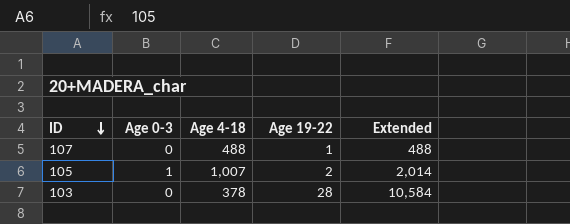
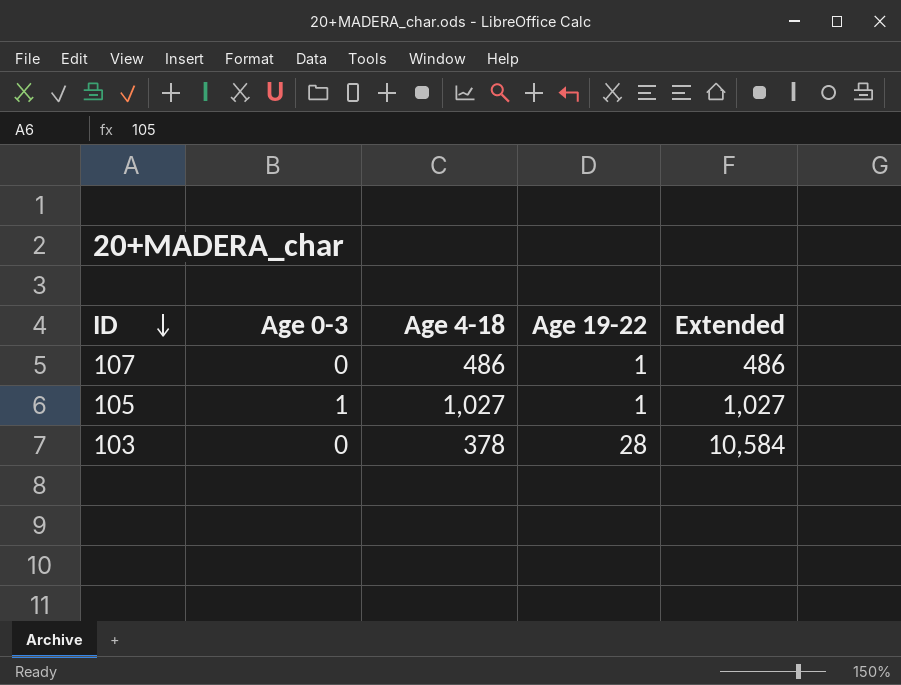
107 | Age 4-18: 488 -> 486
107 | Extended: 488 -> 486
105 | Age 4-18: 1,007 -> 1,027
105 | Age 19-22: 2 -> 1
105 | Extended: 2,014 -> 1,027

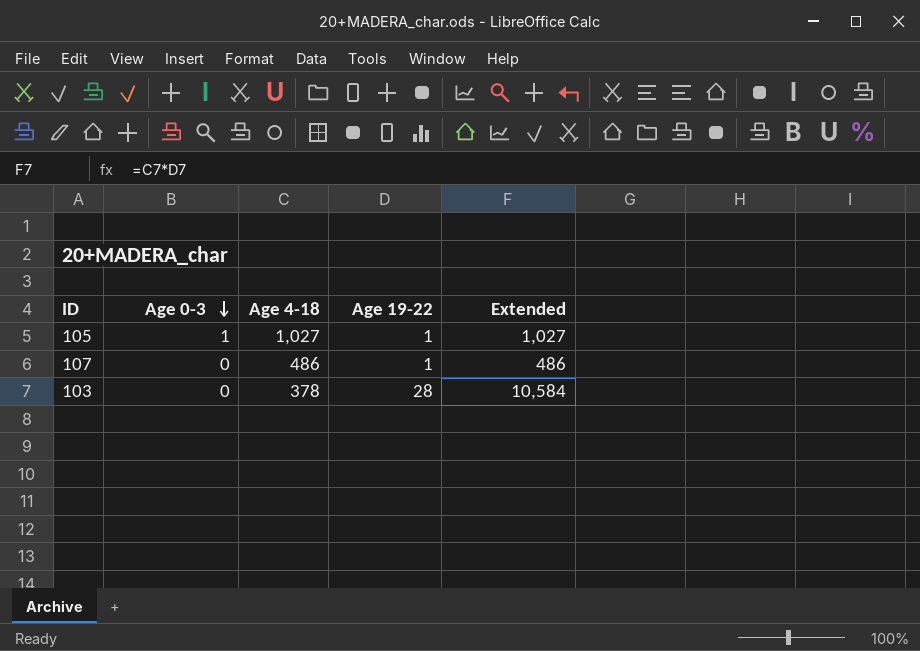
row order: ID descending -> Age 0-3 descending

